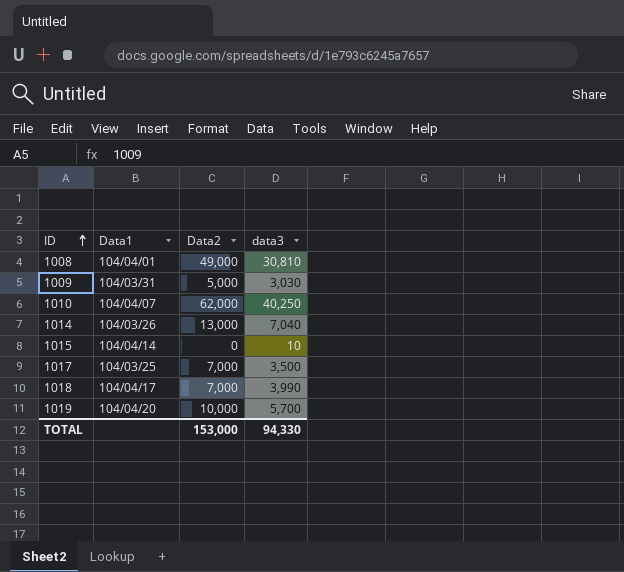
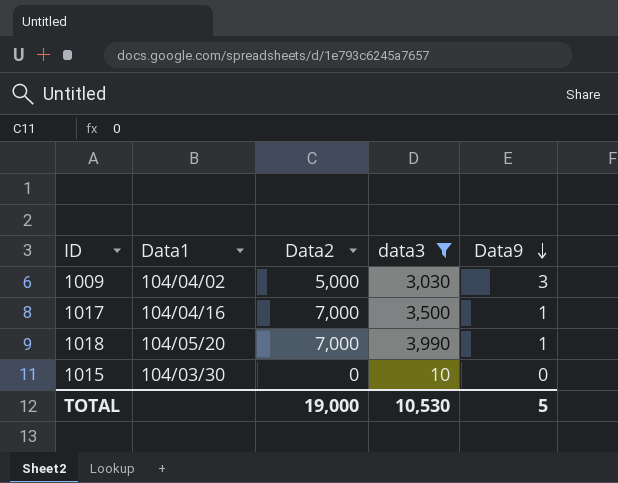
filter: none -> data3 <= 3,990
row order: ID ascending -> Data9 descending
column Data9 | position: none -> 5
1009 | Data1: 104/03/31 -> 104/04/02
1017 | Data1: 104/03/25 -> 104/04/16
1018 | Data1: 104/04/17 -> 104/05/20
1015 | Data1: 104/04/14 -> 104/03/30
TOTAL | Data2: 153,000 -> 19,000
TOTAL | data3: 94,330 -> 10,530

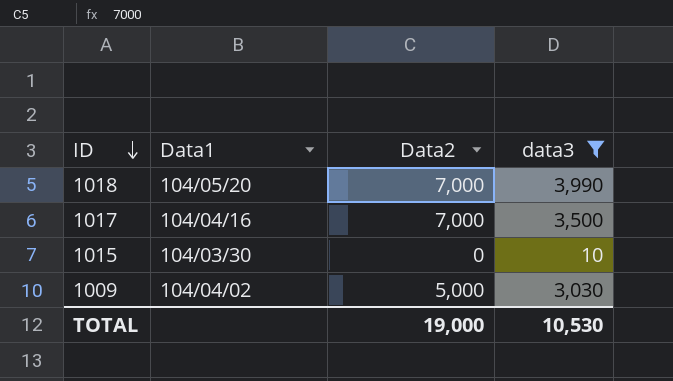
row order: Data9 descending -> ID descending
column Data9 | position: 5 -> none

